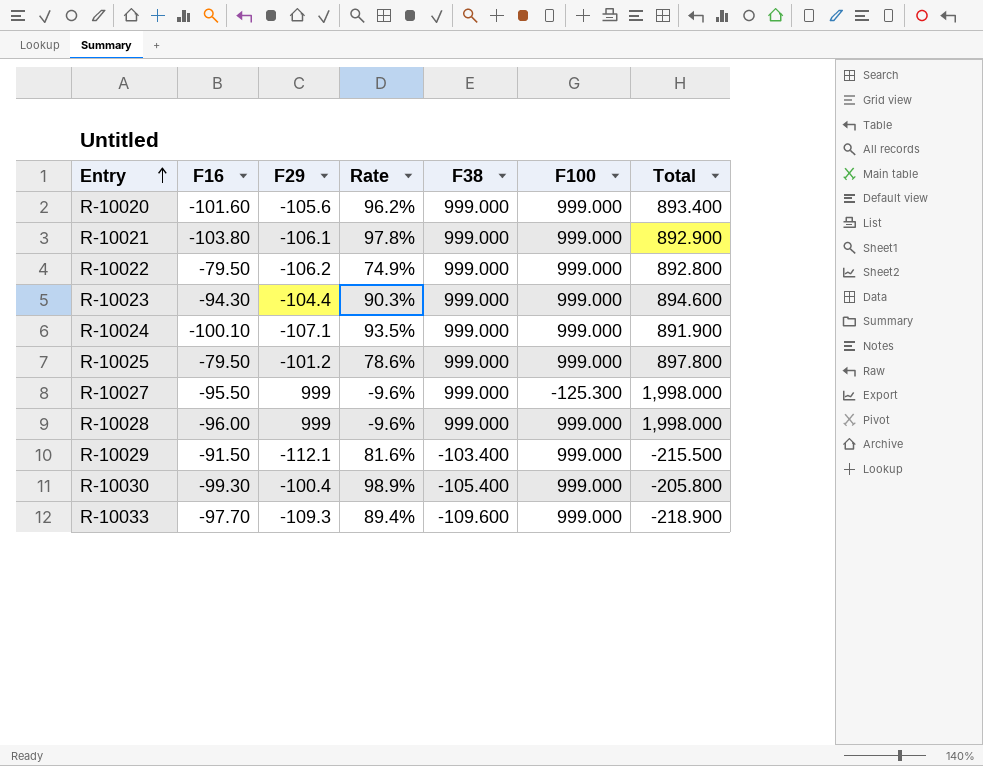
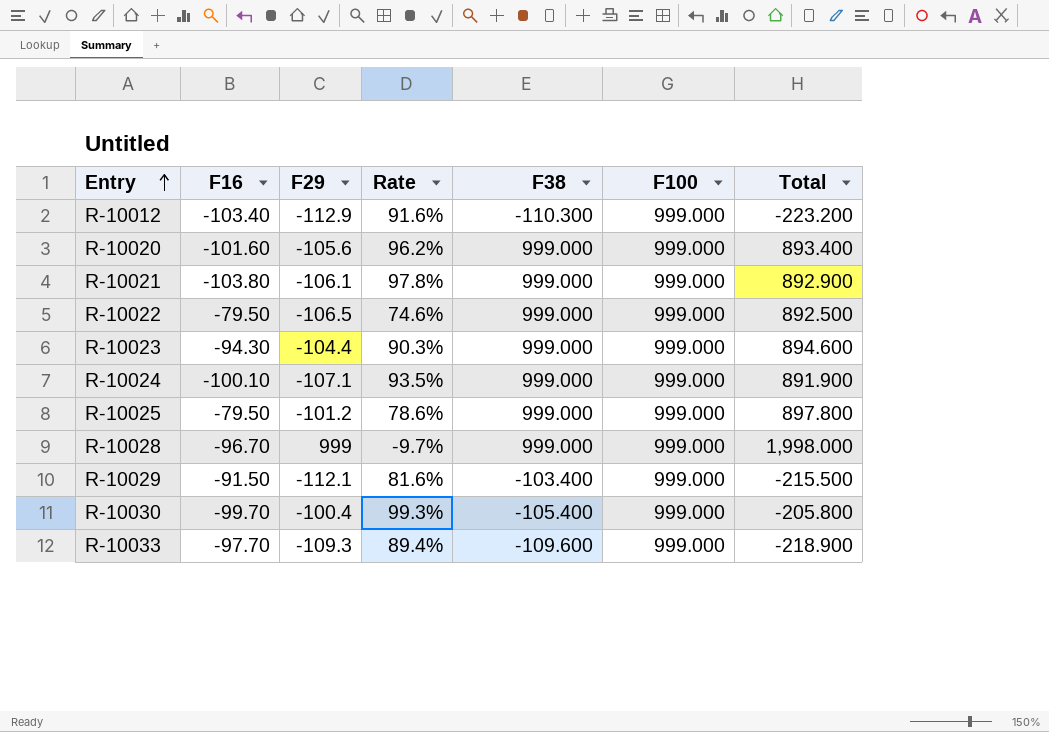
row R-10027: -95.50 | 999 | -9.6% | 999.000 | -125.300 | 1,998.000 -> none
row R-10012: none -> -103.40 | -112.9 | 91.6% | -110.300 | 999.000 | -223.200
R-10022 | F29: -106.2 -> -106.5
R-10022 | Rate: 74.9% -> 74.6%
R-10022 | Total: 892.800 -> 892.500
R-10028 | F16: -96.00 -> -96.70
R-10028 | Rate: -9.6% -> -9.7%
R-10030 | F16: -99.30 -> -99.70
R-10030 | Rate: 98.9% -> 99.3%

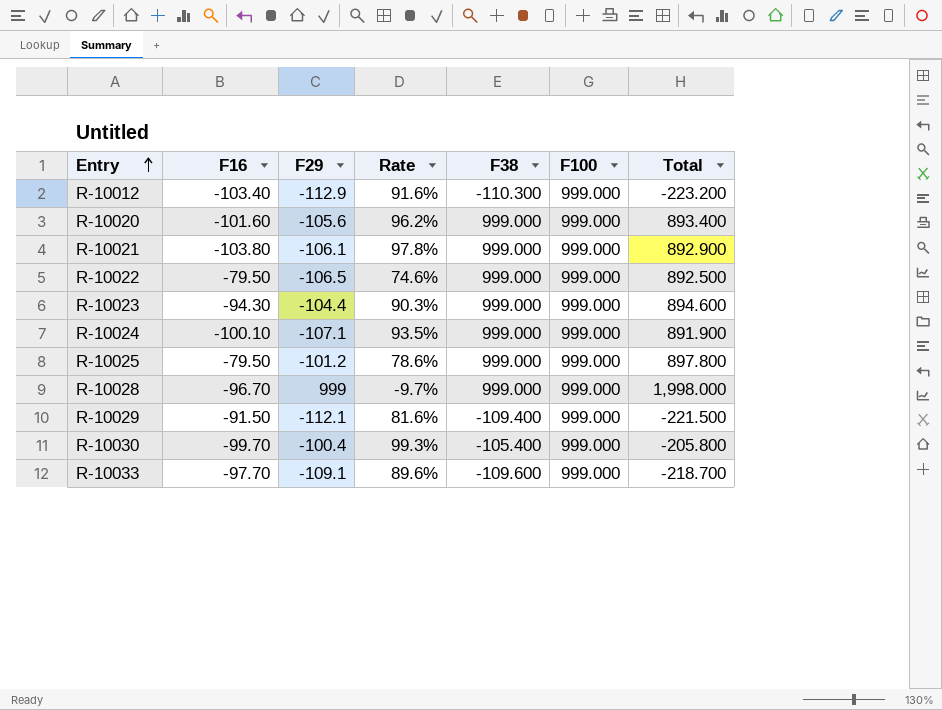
R-10029 | F38: -103.400 -> -109.400
R-10029 | Total: -215.500 -> -221.500
R-10033 | F29: -109.3 -> -109.1
R-10033 | Rate: 89.4% -> 89.6%
R-10033 | Total: -218.900 -> -218.700

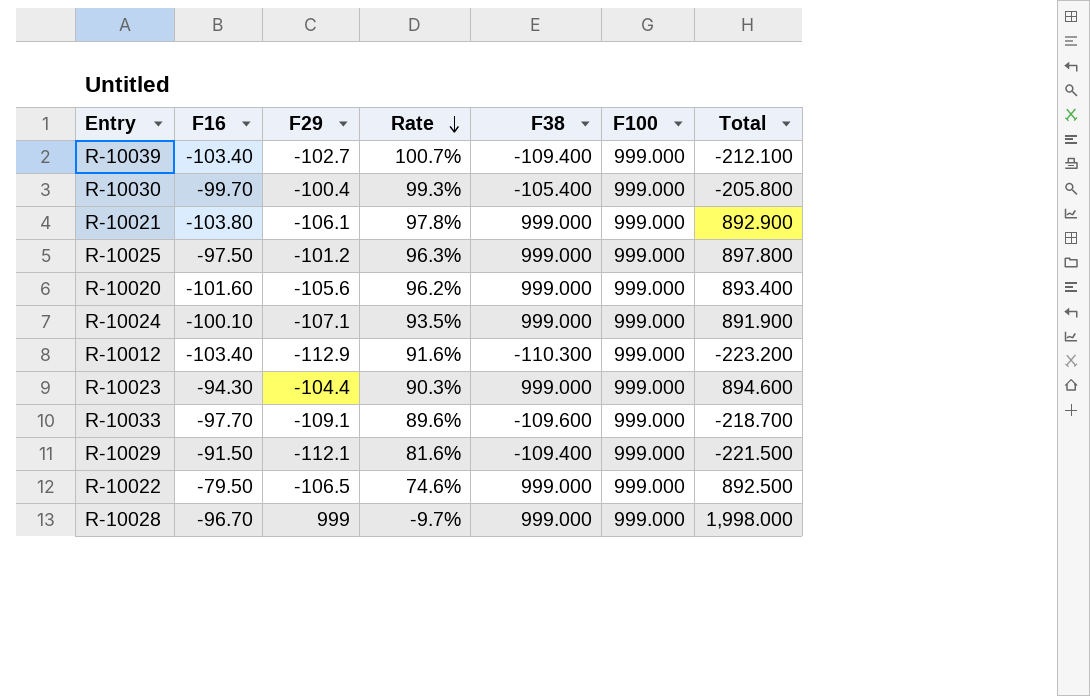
row order: Entry ascending -> Rate descending
row R-10039: none -> -103.40 | -102.7 | 100.7% | -109.400 | 999.000 | -212.100
R-10025 | F16: -79.50 -> -97.50
R-10025 | Rate: 78.6% -> 96.3%

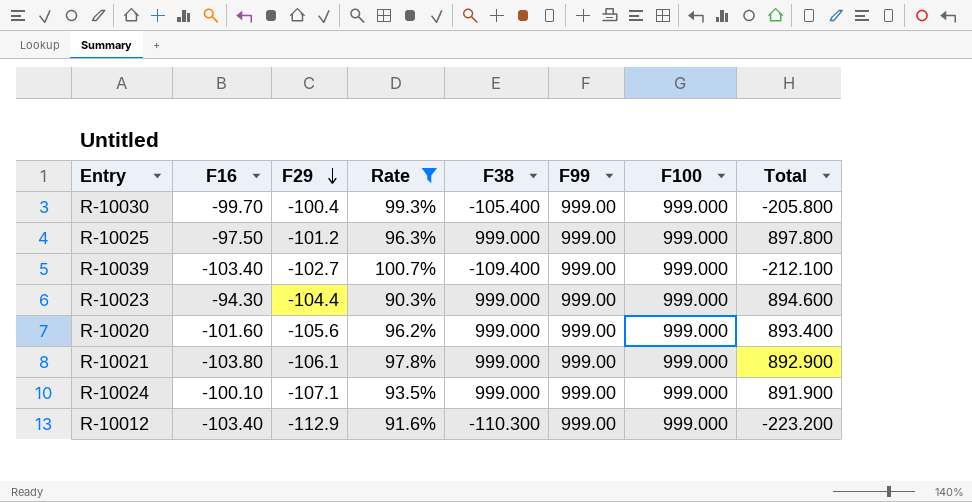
filter: none -> Rate >= 90.3%
row order: Rate descending -> F29 descending
column F99 | position: none -> 6

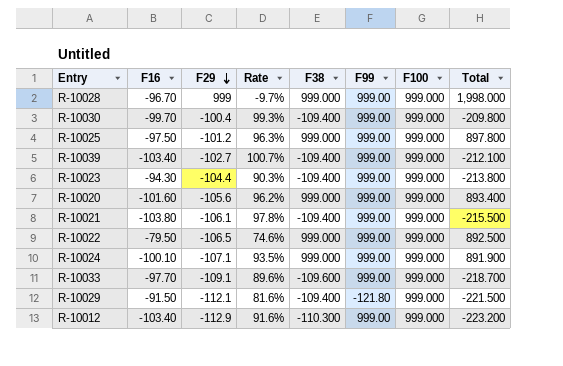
filter: Rate >= 90.3% -> none
R-10030 | F38: -105.400 -> -109.400
R-10030 | Total: -205.800 -> -209.800
R-10023 | F38: 999.000 -> -109.400
R-10023 | Total: 894.600 -> -213.800
R-10021 | F38: 999.000 -> -109.400
R-10021 | Total: 892.900 -> -215.500

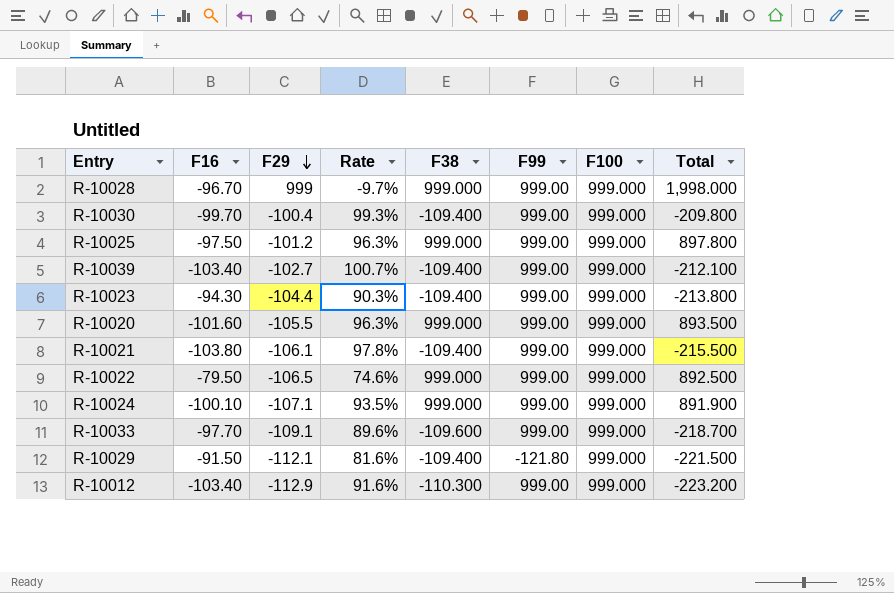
R-10020 | F29: -105.6 -> -105.5
R-10020 | Rate: 96.2% -> 96.3%
R-10020 | Total: 893.400 -> 893.500

